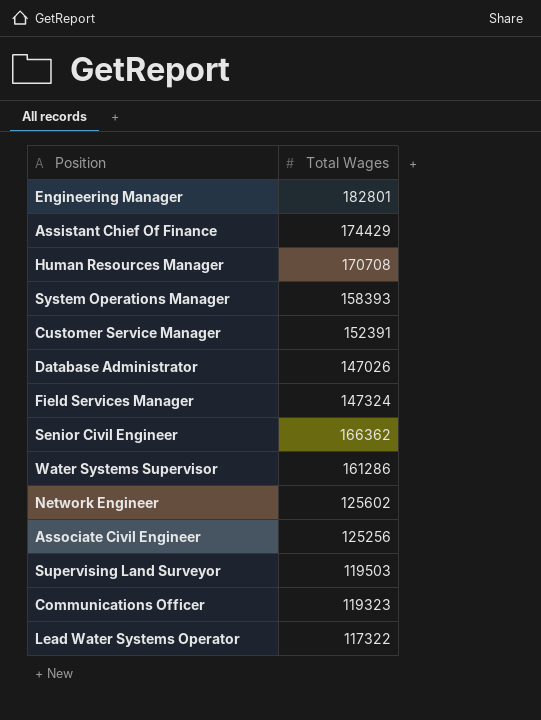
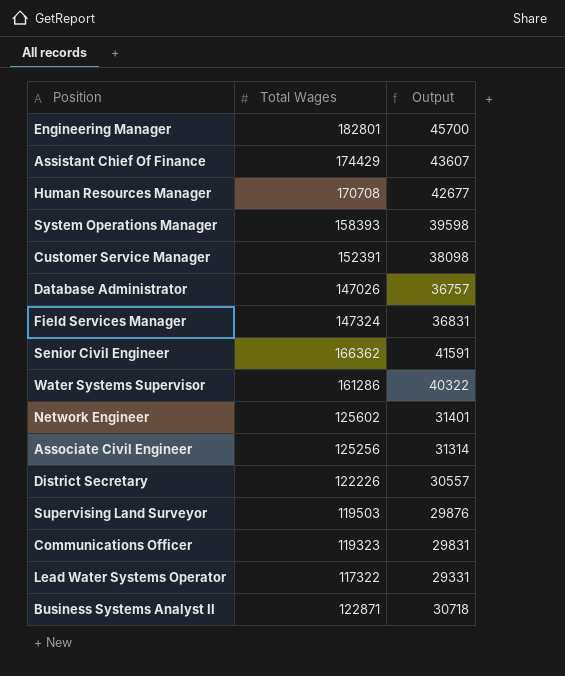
column Output | formula: none -> [Total Wages] * 0.25
row District Secretary: none -> 122226 | 30557
row Business Systems Analyst II: none -> 122871 | 30718

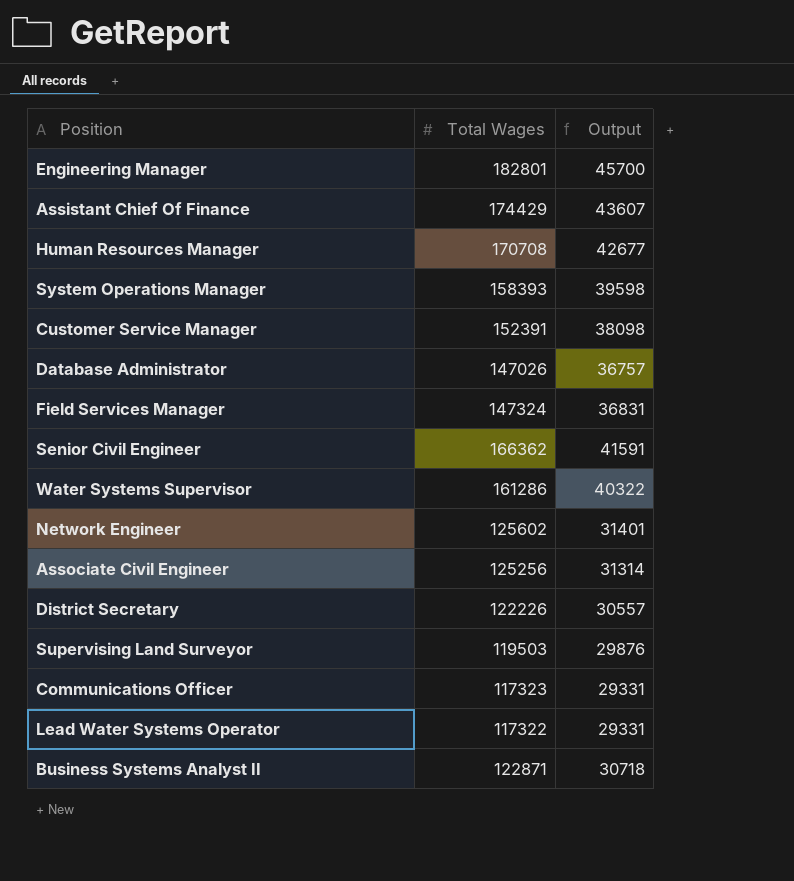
Communications Officer | Total Wages: 119323 -> 117323
Communications Officer | Output: 29831 -> 29331

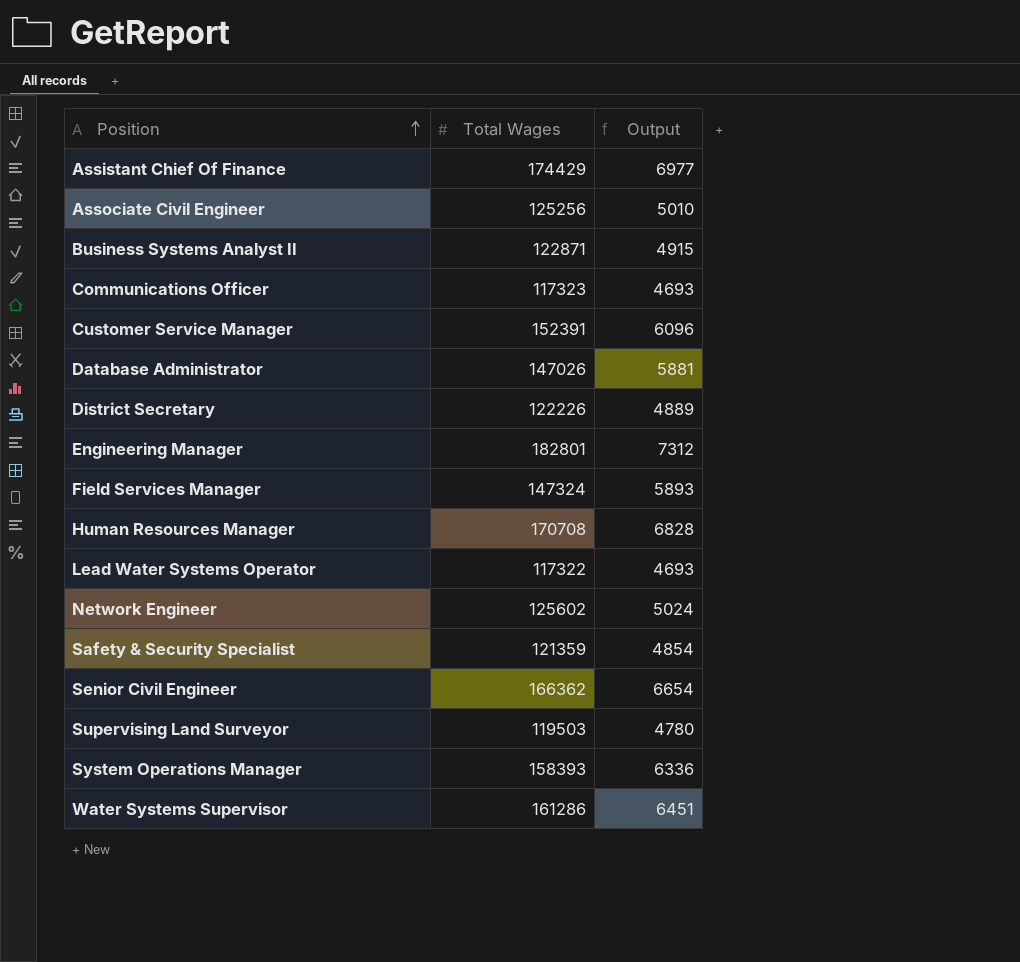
row order: none -> Position ascending
column Output | formula: [Total Wages] * 0.25 -> [Total Wages] * 0.04
row Safety & Security Specialist: none -> 121359 | 4854

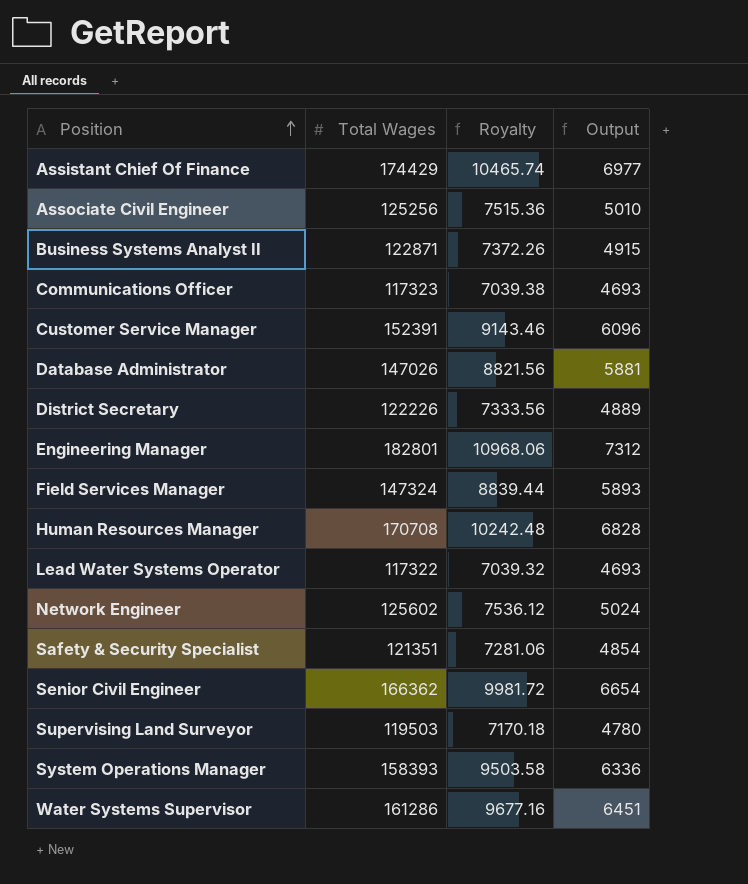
column Royalty | formula: none -> [Total Wages] * 0.06
Safety & Security Specialist | Total Wages: 121359 -> 121351

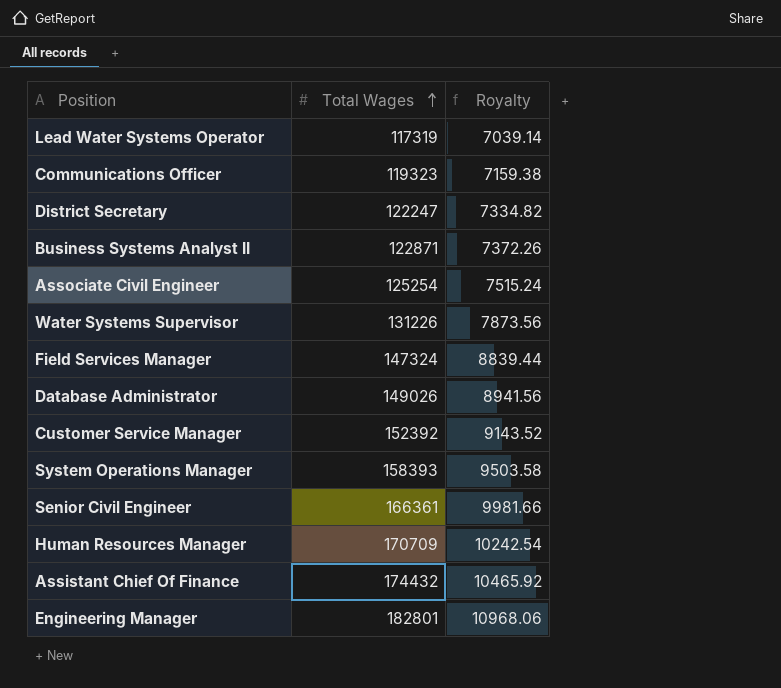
row order: Position ascending -> Total Wages ascending
column Output | formula: [Total Wages] * 0.04 -> none
row Network Engineer: 125602 | 7536.12 | 5024 -> none
row Safety & Security Specialist: 121351 | 7281.06 | 4854 -> none
row Supervising Land Surveyor: 119503 | 7170.18 | 4780 -> none
Lead Water Systems Operator | Total Wages: 117322 -> 117319
Lead Water Systems Operator | Royalty: 7039.32 -> 7039.14
Communications Officer | Total Wages: 117323 -> 119323
Communications Officer | Royalty: 7039.38 -> 7159.38
District Secretary | Total Wages: 122226 -> 122247
District Secretary | Royalty: 7333.56 -> 7334.82
Associate Civil Engineer | Total Wages: 125256 -> 125254
Associate Civil Engineer | Royalty: 7515.36 -> 7515.24
Water Systems Supervisor | Total Wages: 161286 -> 131226
Water Systems Supervisor | Royalty: 9677.16 -> 7873.56
Database Administrator | Total Wages: 147026 -> 149026
Database Administrator | Royalty: 8821.56 -> 8941.56
Customer Service Manager | Total Wages: 152391 -> 152392
Customer Service Manager | Royalty: 9143.46 -> 9143.52
Senior Civil Engineer | Total Wages: 166362 -> 166361
Senior Civil Engineer | Royalty: 9981.72 -> 9981.66
Human Resources Manager | Total Wages: 170708 -> 170709
Human Resources Manager | Royalty: 10242.48 -> 10242.54
Assistant Chief Of Finance | Total Wages: 174429 -> 174432
Assistant Chief Of Finance | Royalty: 10465.74 -> 10465.92

